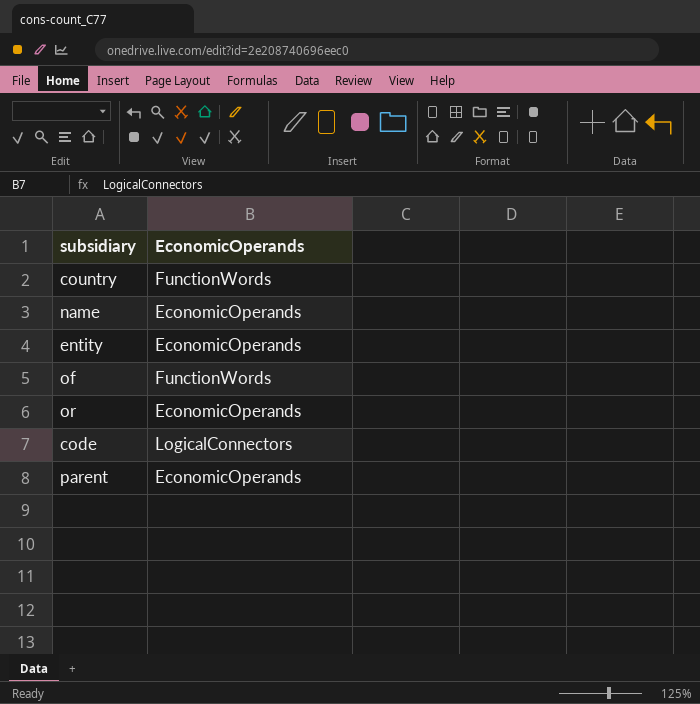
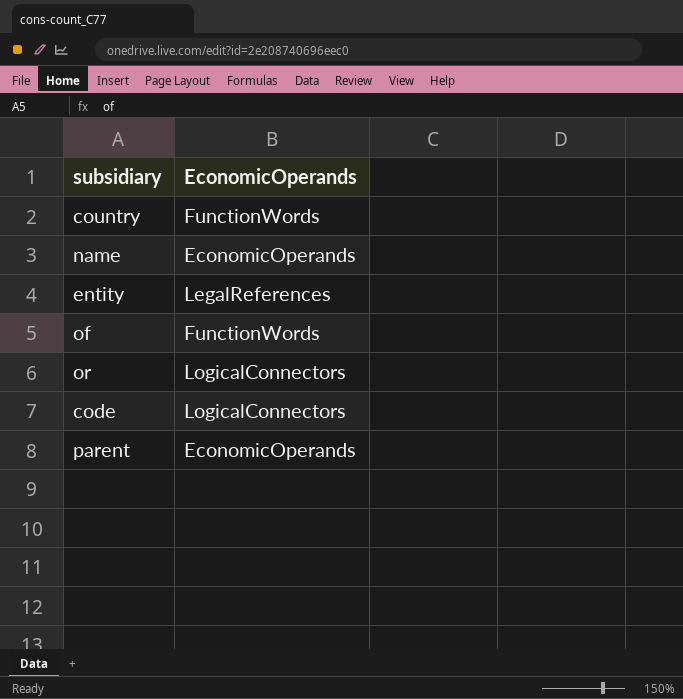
entity | EconomicOperands: EconomicOperands -> LegalReferences
or | EconomicOperands: EconomicOperands -> LogicalConnectors

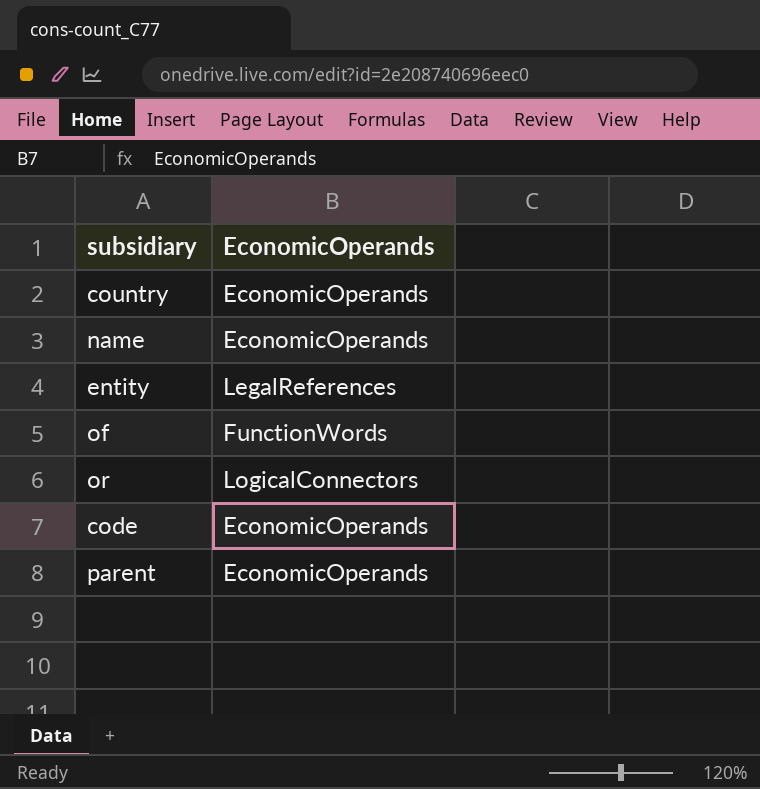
country | EconomicOperands: FunctionWords -> EconomicOperands
code | EconomicOperands: LogicalConnectors -> EconomicOperands

